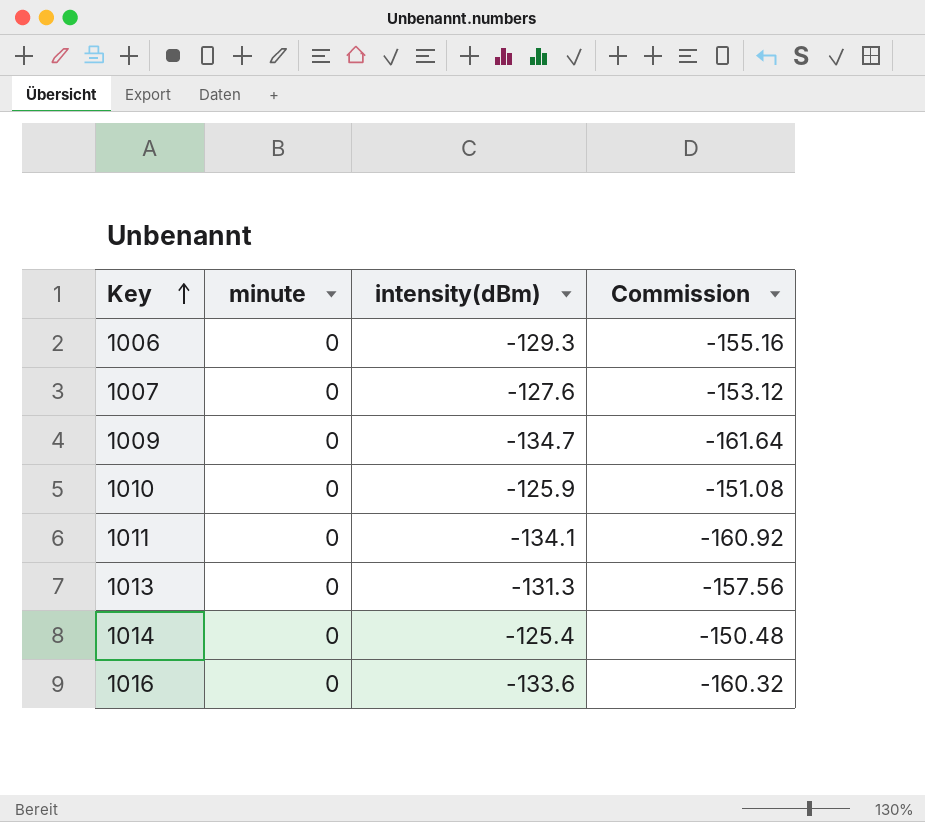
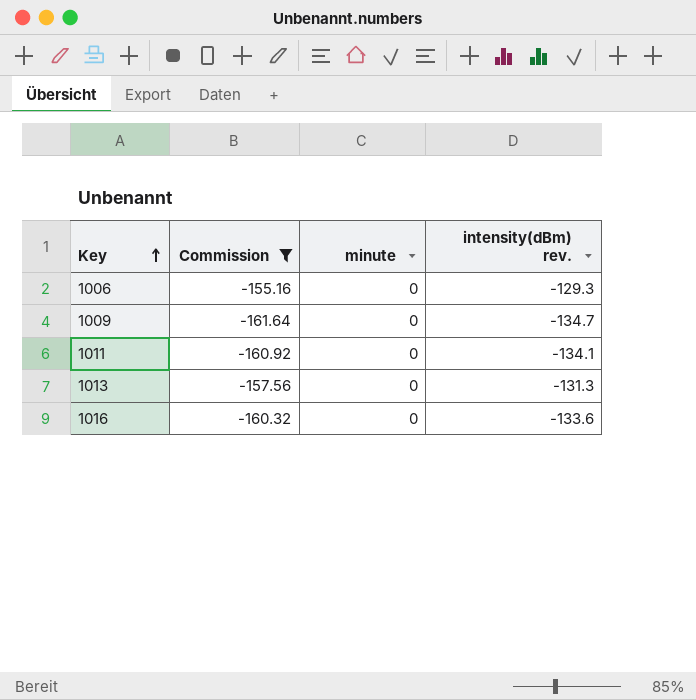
filter: none -> Commission <= -155.16
column Commission | position: 4 -> 2
column name: intensity(dBm) -> intensity(dBm) rev.

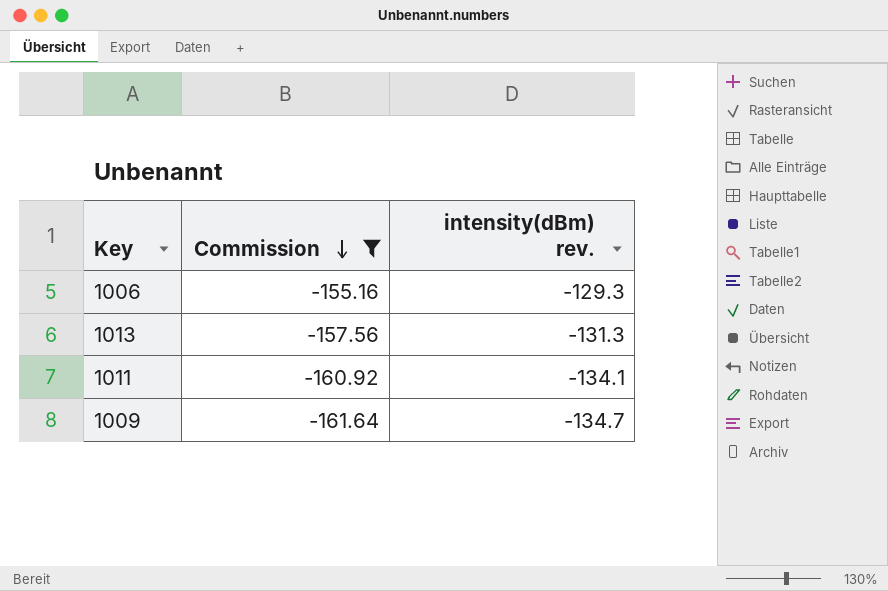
row order: Key ascending -> Commission descending
column minute | position: 3 -> none
row 1016: -160.32 | 0 | -133.6 -> none

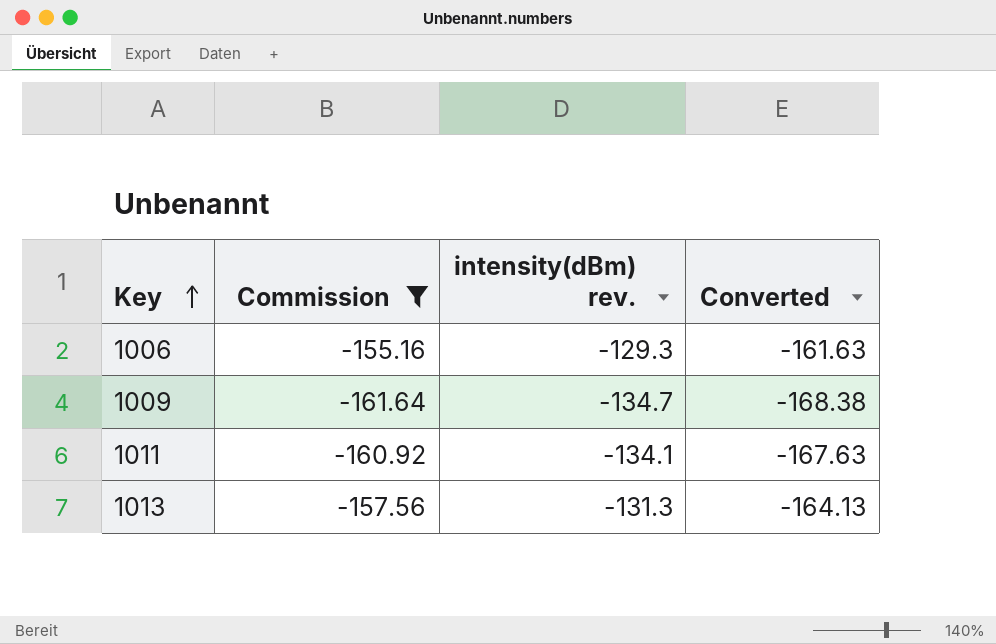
row order: Commission descending -> Key ascending
column Converted | formula: none -> [intensity(dBm) rev.] * 1.25

